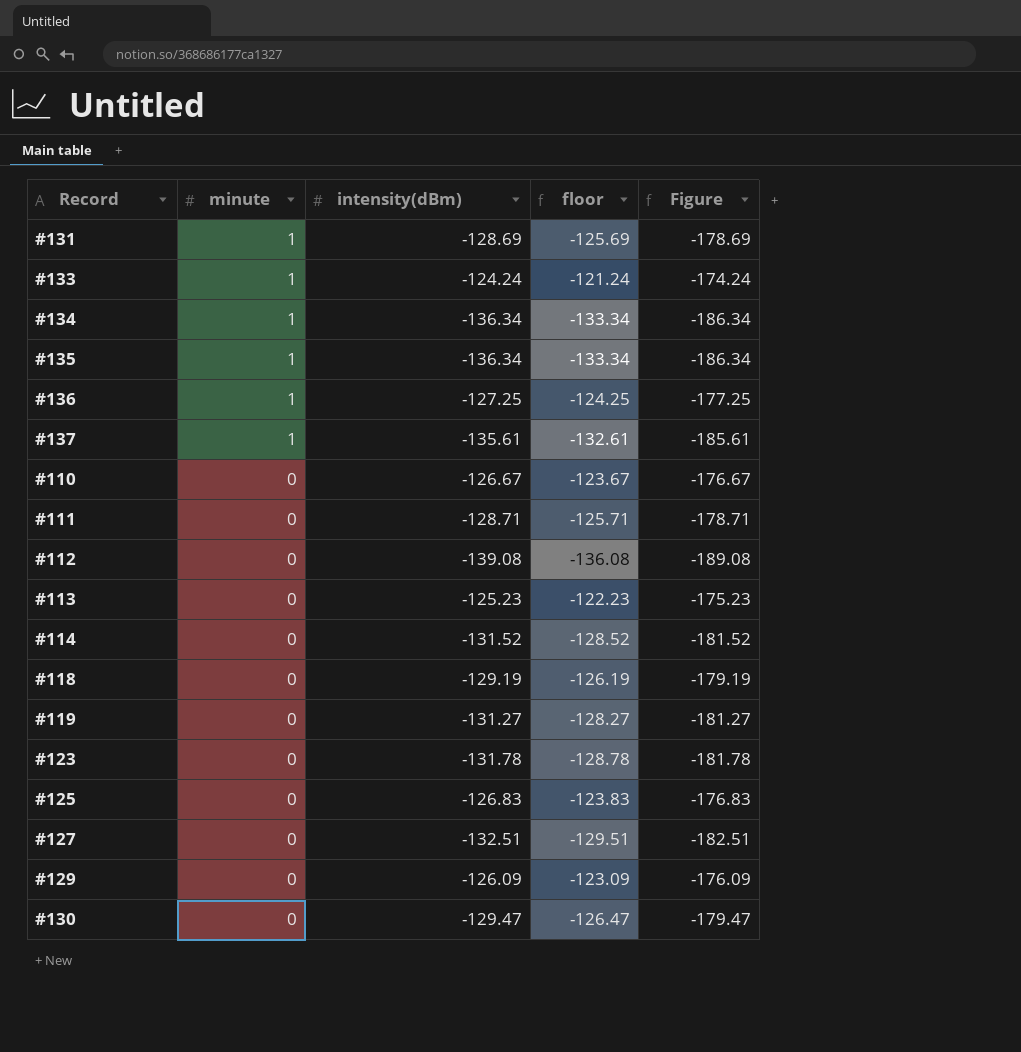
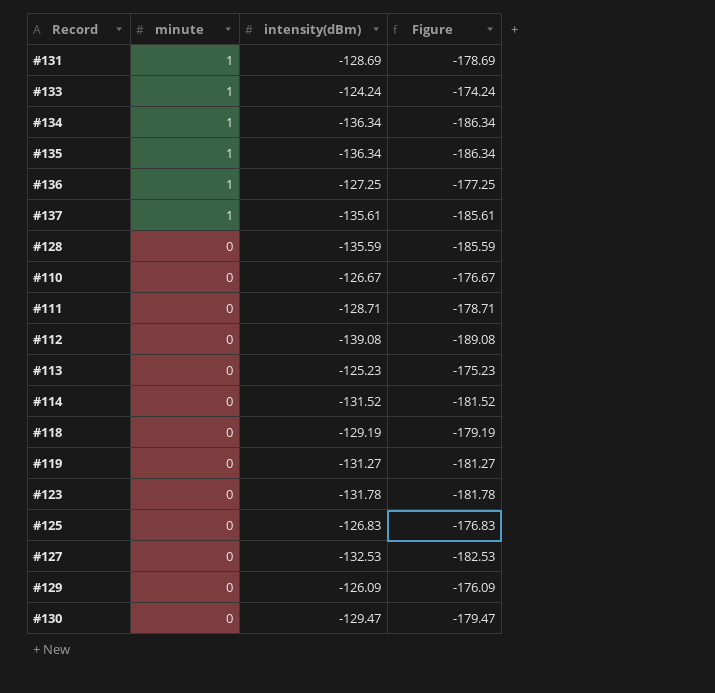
column floor | formula: [intensity(dBm)] + 3 -> none
row #128: none -> 0 | -135.59 | -185.59
#127 | intensity(dBm): -132.51 -> -132.53
#127 | Figure: -182.51 -> -182.53

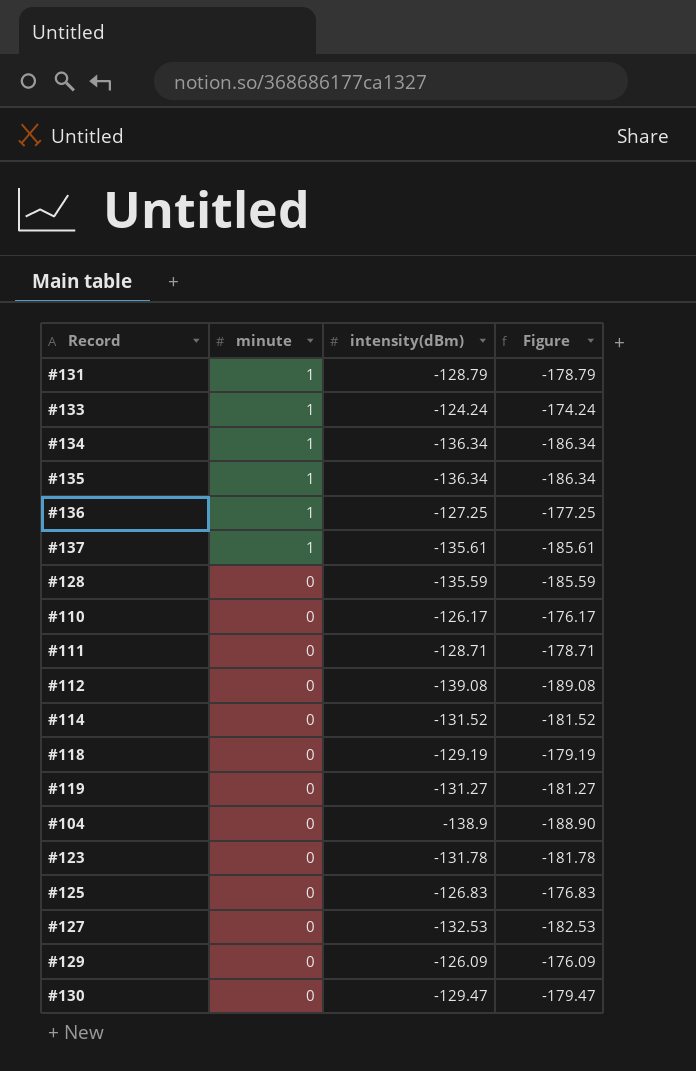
row #113: 0 | -125.23 | -175.23 -> none
#131 | intensity(dBm): -128.69 -> -128.79
#131 | Figure: -178.69 -> -178.79
#110 | intensity(dBm): -126.67 -> -126.17
#110 | Figure: -176.67 -> -176.17
row #104: none -> 0 | -138.9 | -188.90

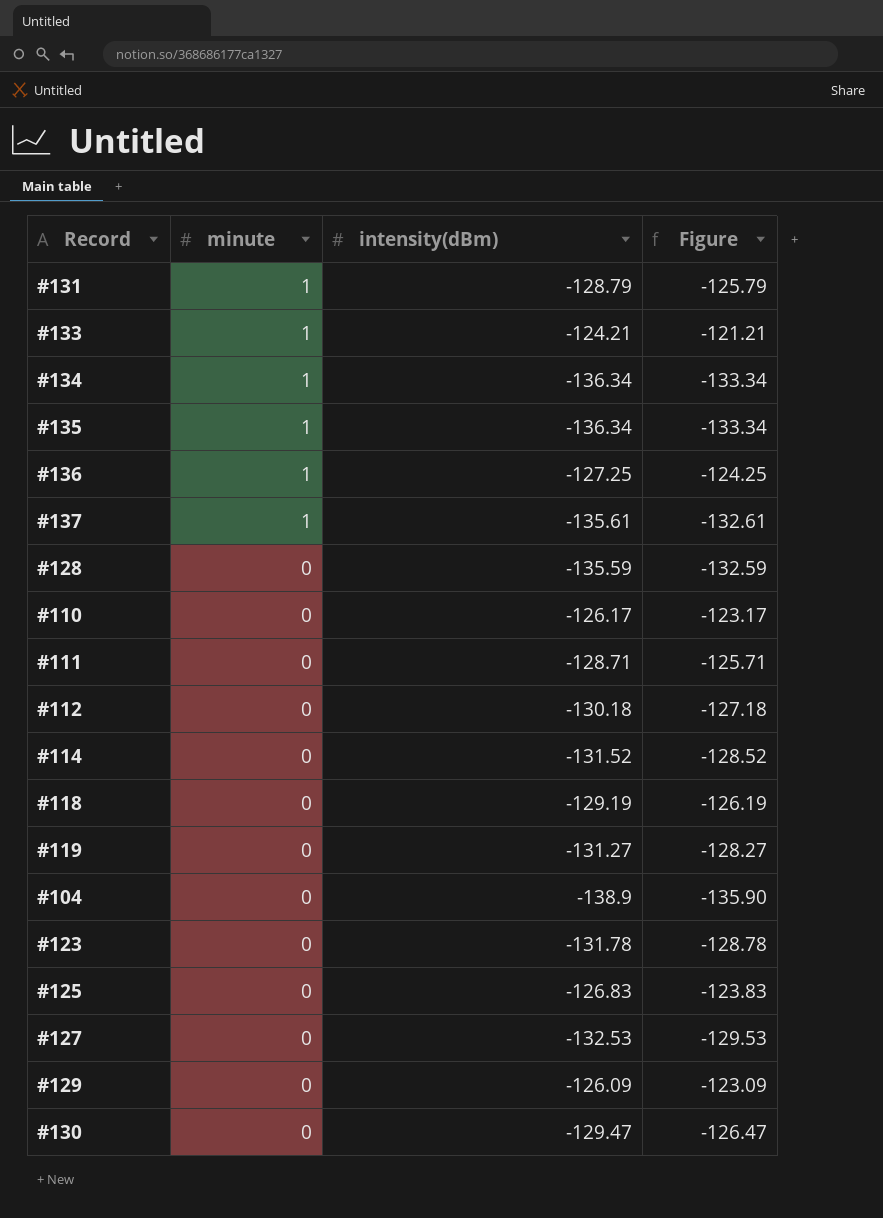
column Figure | formula: [intensity(dBm)] - 50 -> [intensity(dBm)] + 3
#133 | intensity(dBm): -124.24 -> -124.21
#112 | intensity(dBm): -139.08 -> -130.18

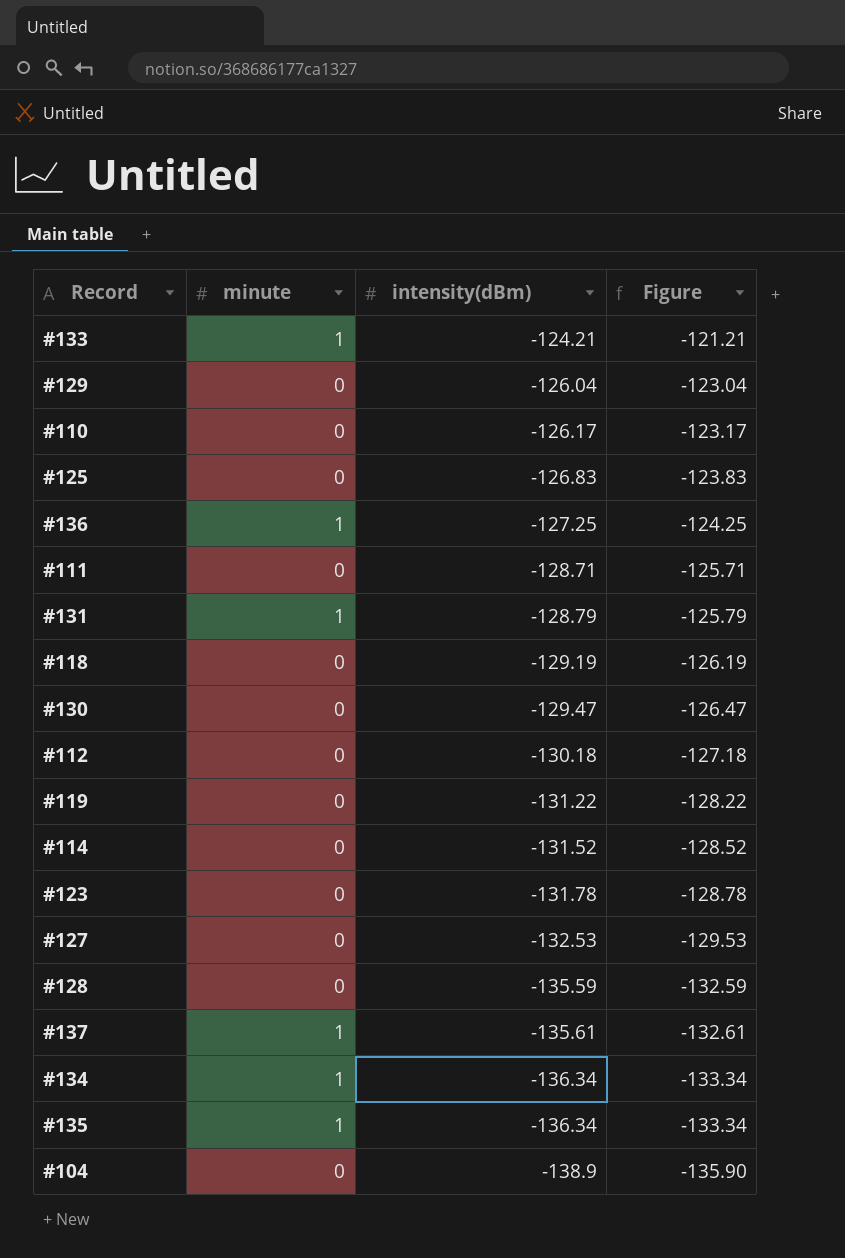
row order: minute descending -> intensity(dBm) descending
#129 | intensity(dBm): -126.09 -> -126.04
#129 | Figure: -123.09 -> -123.04
#119 | intensity(dBm): -131.27 -> -131.22
#119 | Figure: -128.27 -> -128.22

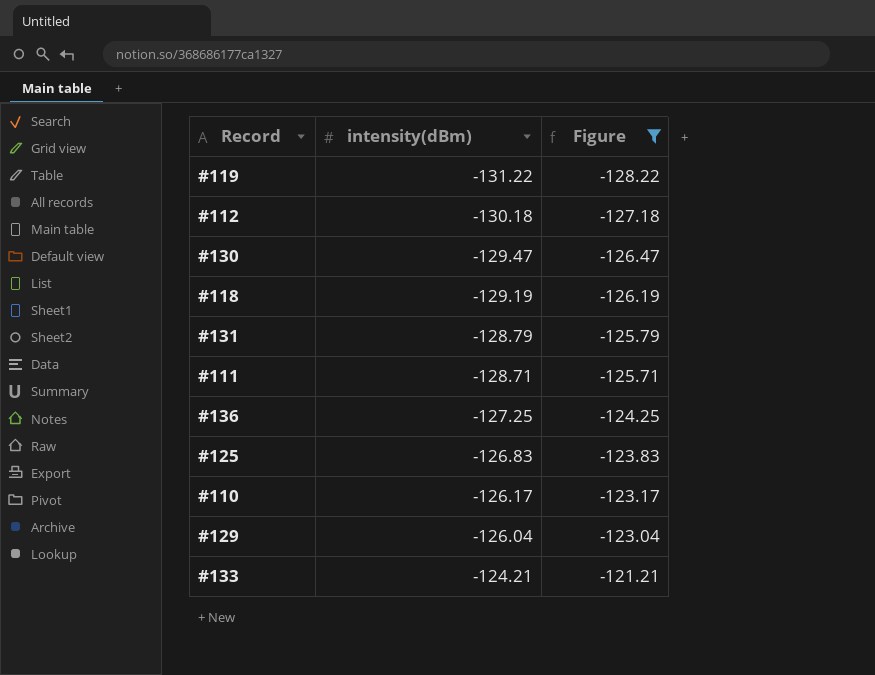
filter: none -> Figure >= -128.22
row order: intensity(dBm) descending -> intensity(dBm) ascending
column minute | position: 2 -> none

